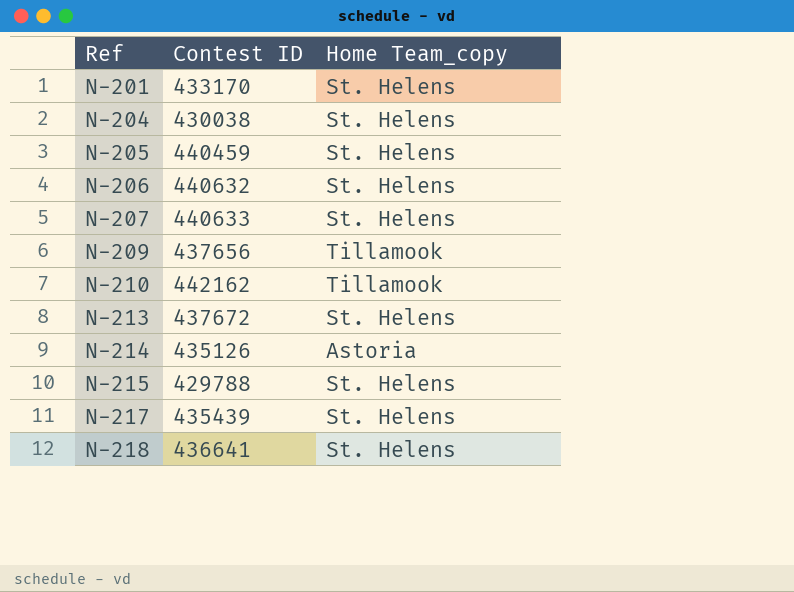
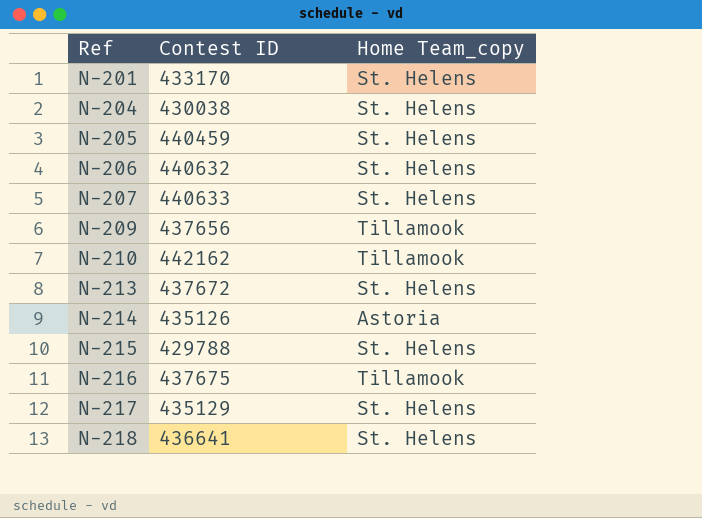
row N-216: none -> 437675 | Tillamook
N-217 | Contest ID: 435439 -> 435129

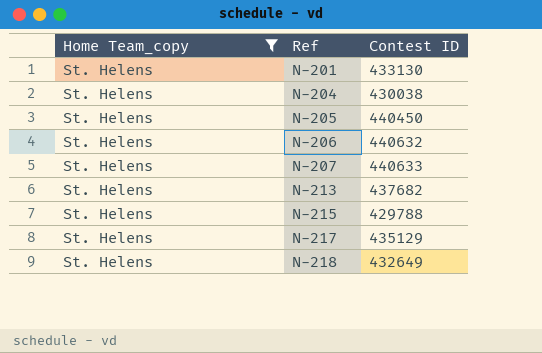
filter: none -> Home Team_copy = St. Helens
column Home Team_copy | position: 3 -> 1
N-201 | Contest ID: 433170 -> 433130
N-205 | Contest ID: 440459 -> 440450
N-213 | Contest ID: 437672 -> 437682
N-218 | Contest ID: 436641 -> 432649

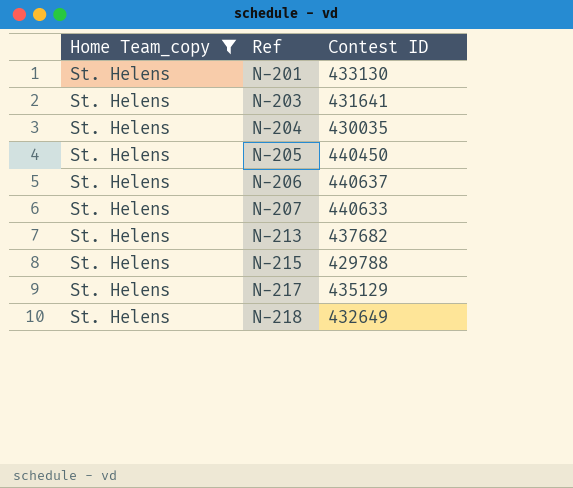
row N-203: none -> St. Helens | 431641
N-204 | Contest ID: 430038 -> 430035
N-206 | Contest ID: 440632 -> 440637

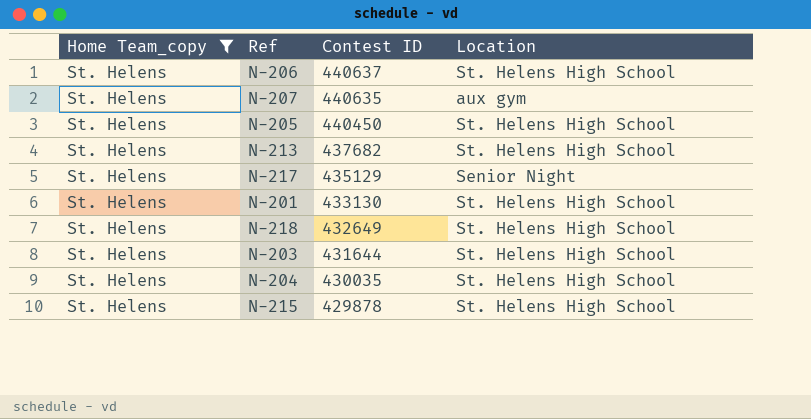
row order: Ref ascending -> Contest ID descending
column Location | position: none -> 4
N-207 | Contest ID: 440633 -> 440635
N-203 | Contest ID: 431641 -> 431644
N-215 | Contest ID: 429788 -> 429878

